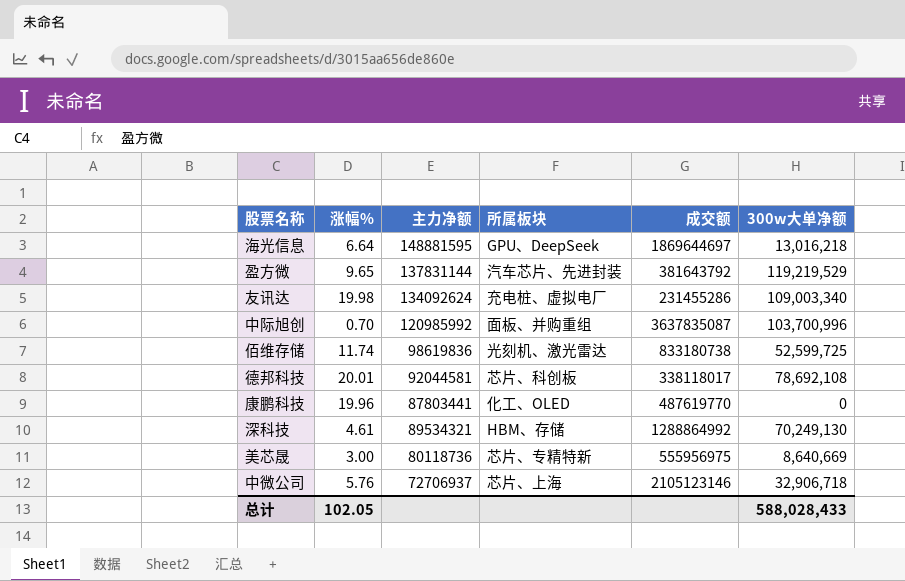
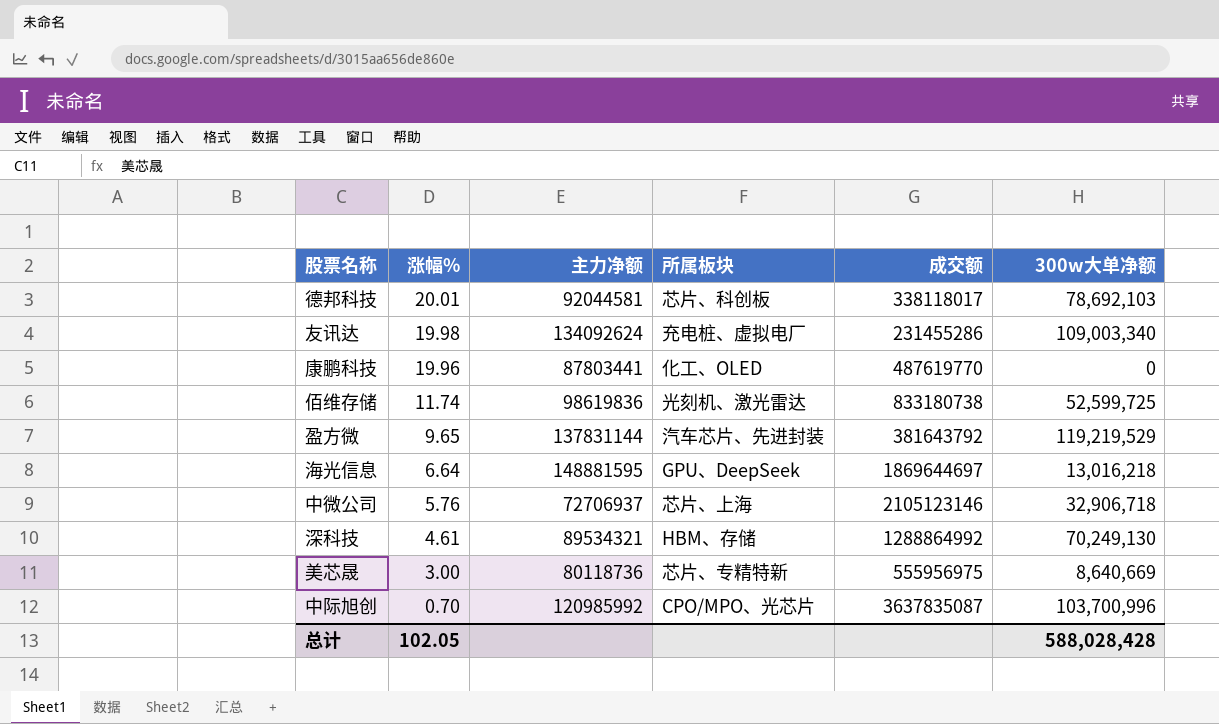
row order: none -> 涨幅% descending
德邦科技 | 300w大单净额: 78,692,108 -> 78,692,103
中际旭创 | 所属板块: 面板、并购重组 -> CPO/MPO、光芯片
总计 | 300w大单净额: 588,028,433 -> 588,028,428

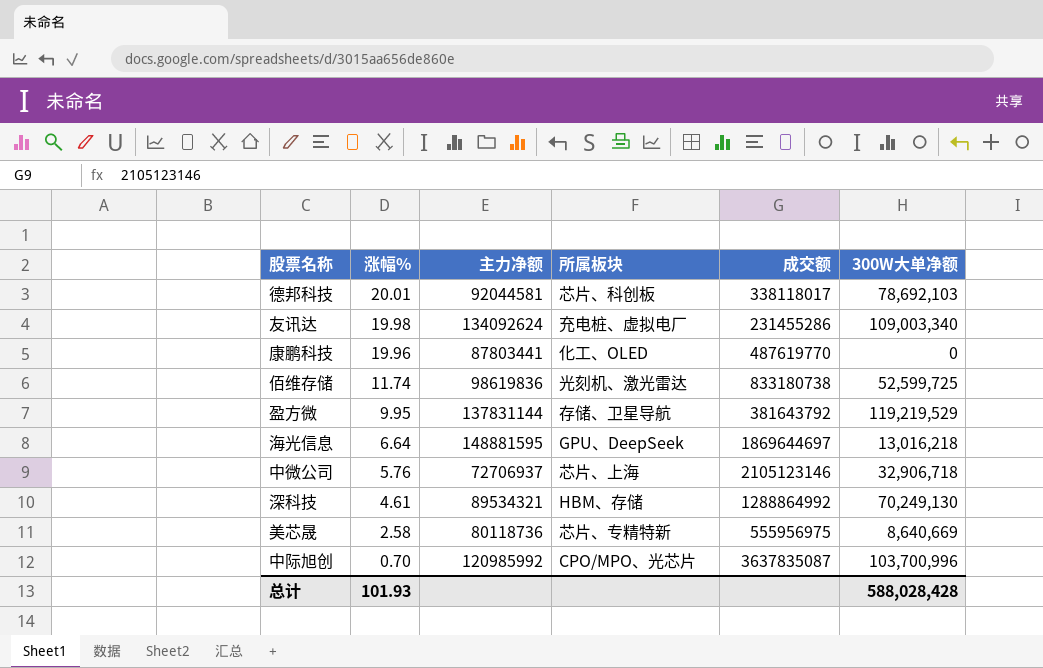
column name: 300w大单净额 -> 300W大单净额
盈方微 | 涨幅%: 9.65 -> 9.95
盈方微 | 所属板块: 汽车芯片、先进封装 -> 存储、卫星导航
美芯晟 | 涨幅%: 3.00 -> 2.58
总计 | 涨幅%: 102.05 -> 101.93

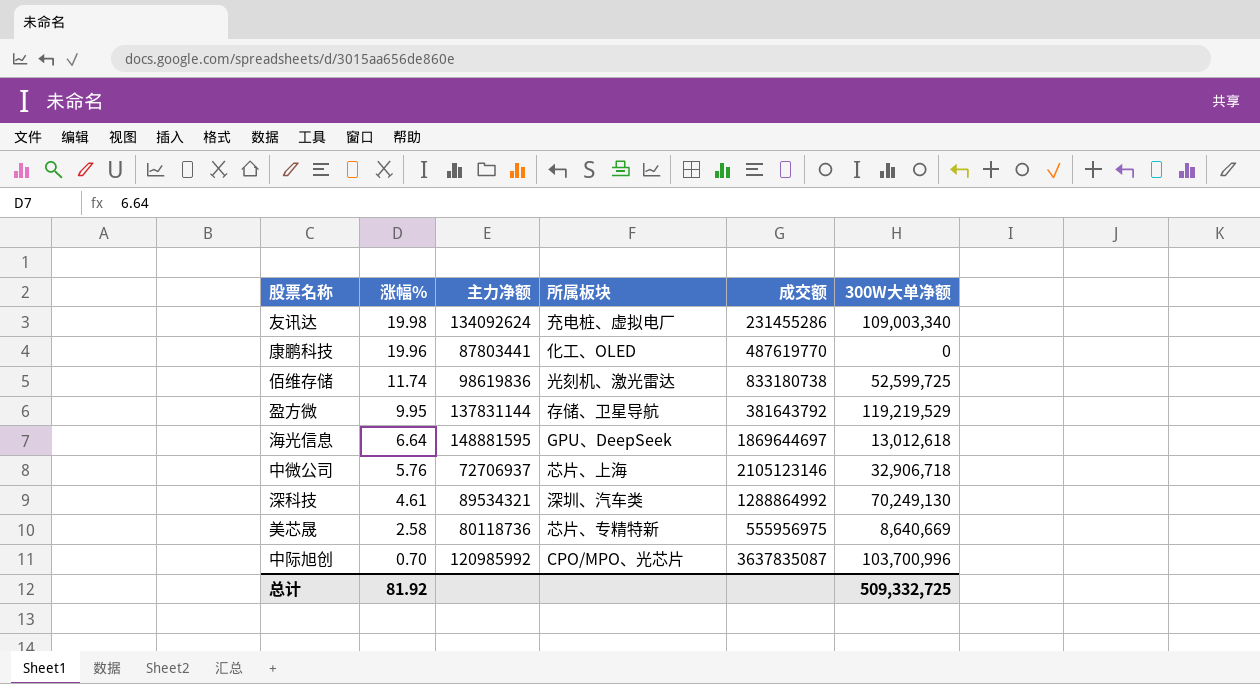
row 德邦科技: 20.01 | 92044581 | 芯片、科创板 | 338118017 | 78,692,103 -> none
海光信息 | 300W大单净额: 13,016,218 -> 13,012,618
深科技 | 所属板块: HBM、存储 -> 深圳、汽车类
总计 | 涨幅%: 101.93 -> 81.92
总计 | 300W大单净额: 588,028,428 -> 509,332,725

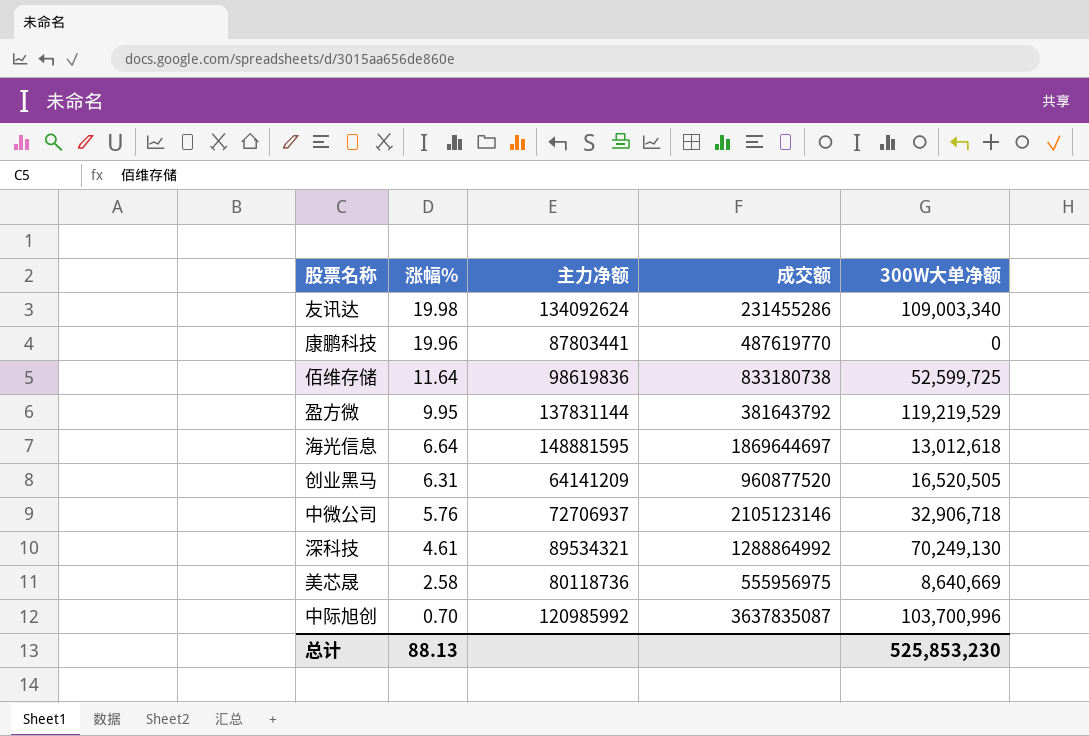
column 所属板块 | position: 4 -> none
佰维存储 | 涨幅%: 11.74 -> 11.64
row 创业黑马: none -> 6.31 | 64141209 | 960877520 | 16,520,505
总计 | 涨幅%: 81.92 -> 88.13
总计 | 300W大单净额: 509,332,725 -> 525,853,230

